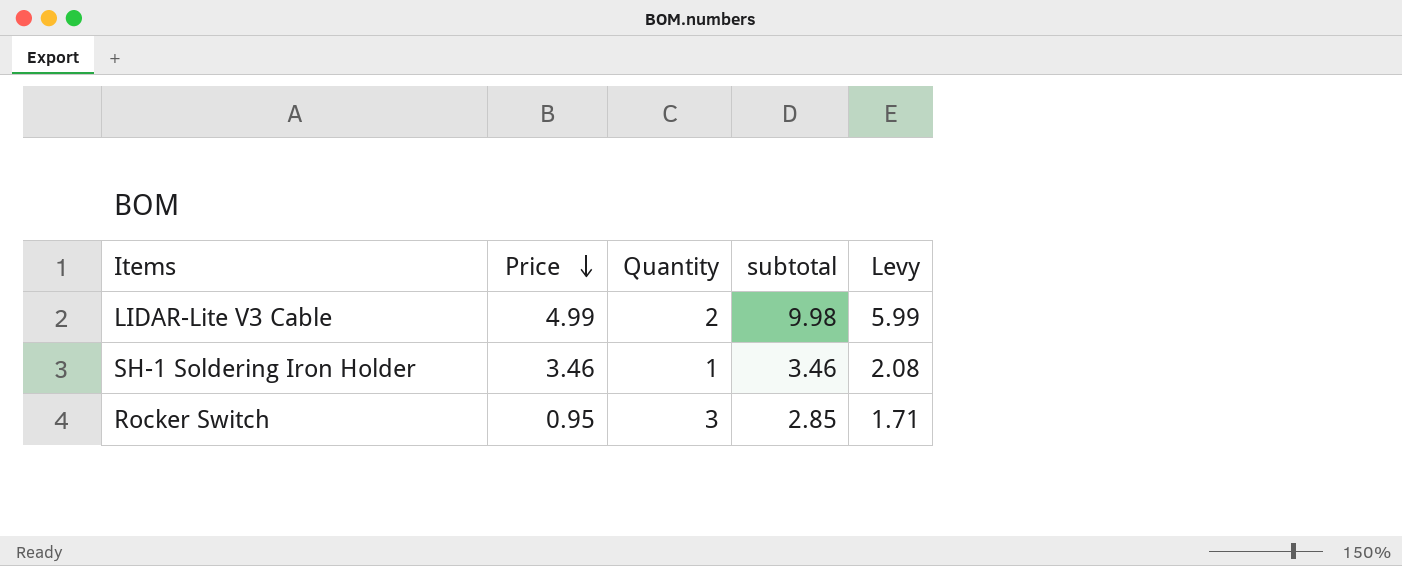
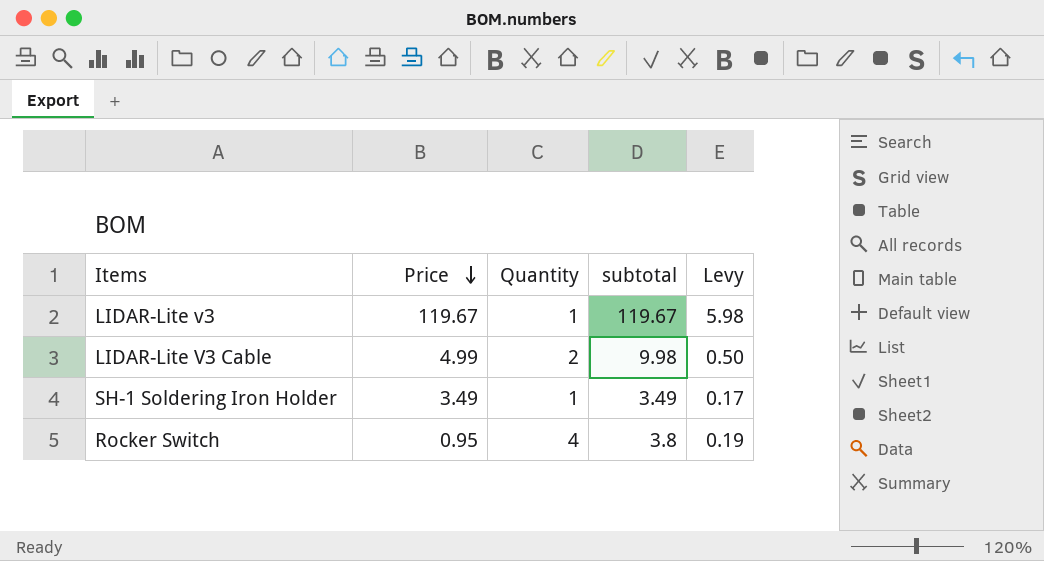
column Levy | formula: [subtotal] * 0.6 -> [subtotal] * 0.05
row LIDAR-Lite v3: none -> 119.67 | 1 | 119.67 | 5.98
SH-1 Soldering Iron Holder | Price: 3.46 -> 3.49
SH-1 Soldering Iron Holder | subtotal: 3.46 -> 3.49
Rocker Switch | Quantity: 3 -> 4
Rocker Switch | subtotal: 2.85 -> 3.8

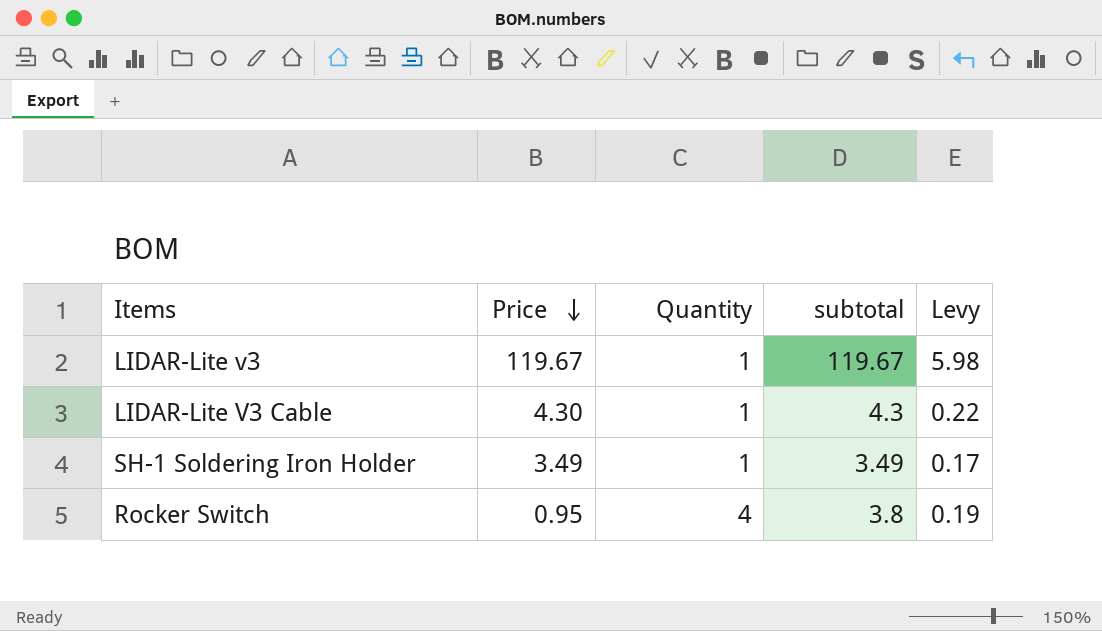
LIDAR-Lite V3 Cable | Price: 4.99 -> 4.30
LIDAR-Lite V3 Cable | Quantity: 2 -> 1
LIDAR-Lite V3 Cable | subtotal: 9.98 -> 4.3
LIDAR-Lite V3 Cable | Levy: 0.50 -> 0.22

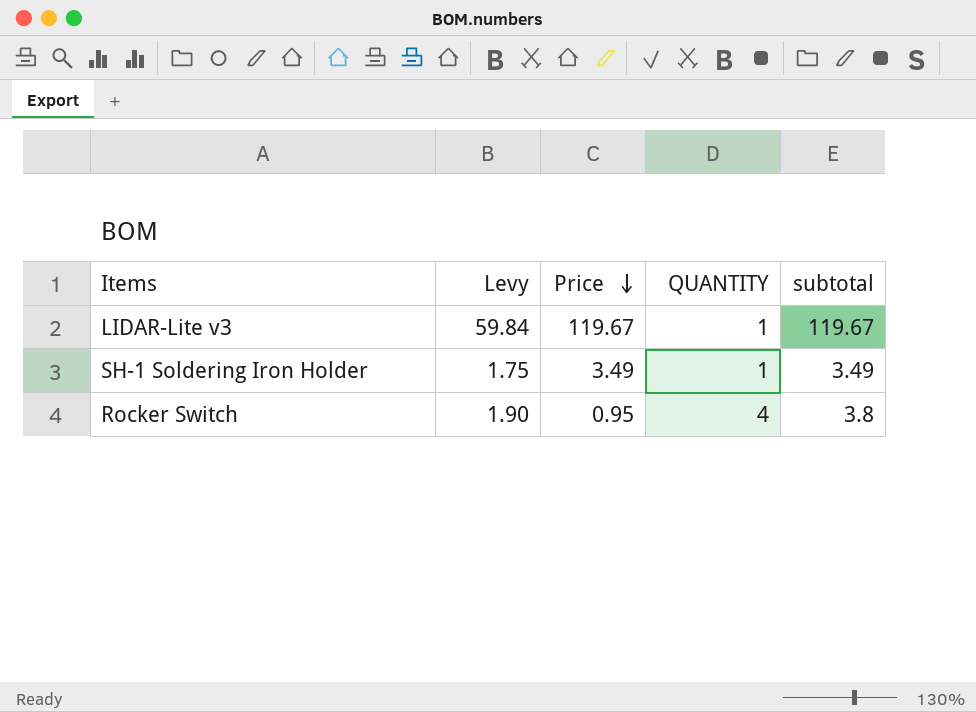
column Levy | formula: [subtotal] * 0.05 -> [subtotal] * 0.5
column Levy | position: 5 -> 2
column name: Quantity -> QUANTITY
row LIDAR-Lite V3 Cable: 4.30 | 1 | 4.3 | 0.22 -> none

